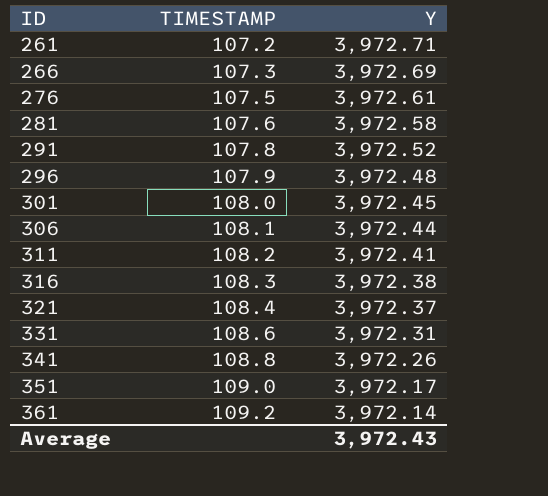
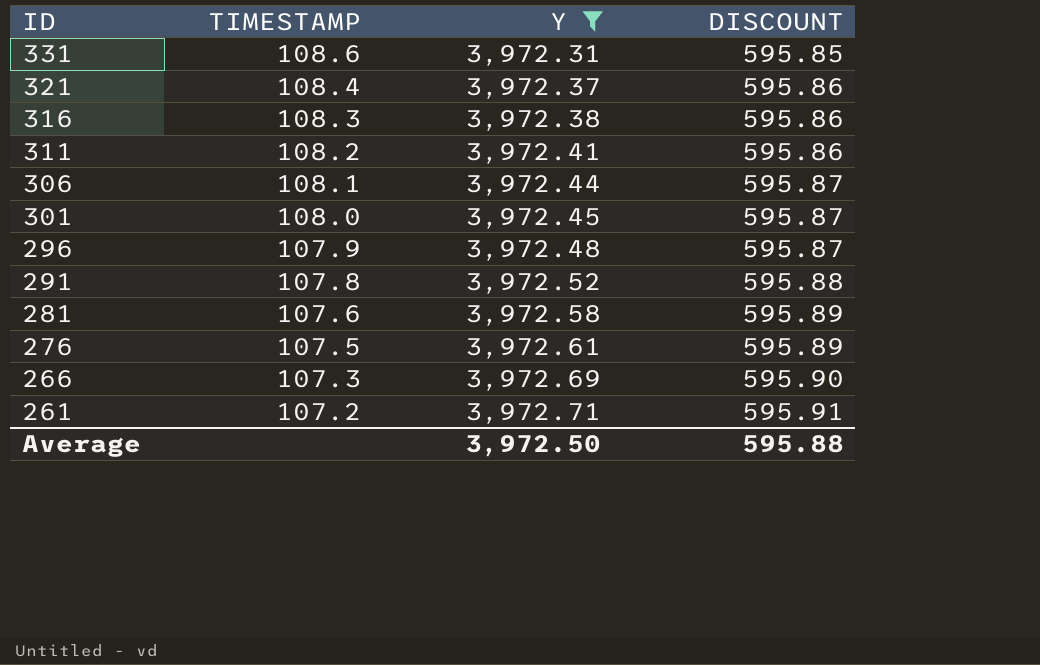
filter: none -> Y >= 3,972.31
row order: ID ascending -> ID descending
column DISCOUNT | formula: none -> [Y] * 0.15
Average | Y: 3,972.43 -> 3,972.50

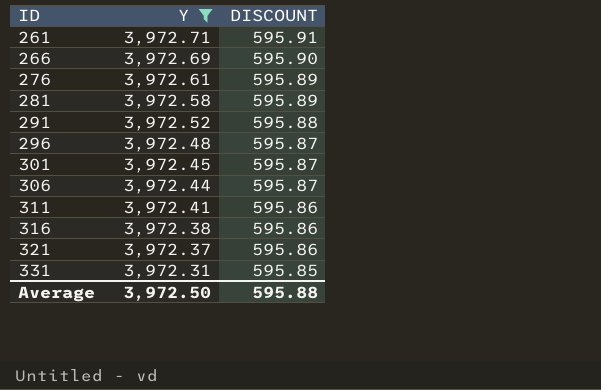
row order: ID descending -> ID ascending
column TIMESTAMP | position: 2 -> none

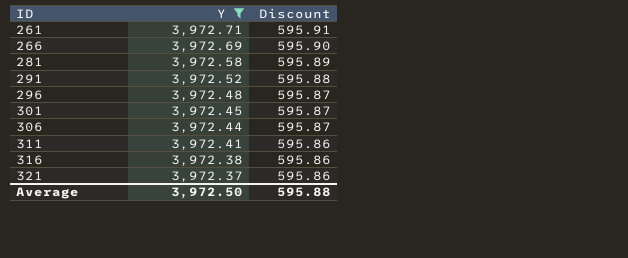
column name: DISCOUNT -> Discount
row 276: 3,972.61 | 595.89 -> none
row 331: 3,972.31 | 595.85 -> none

